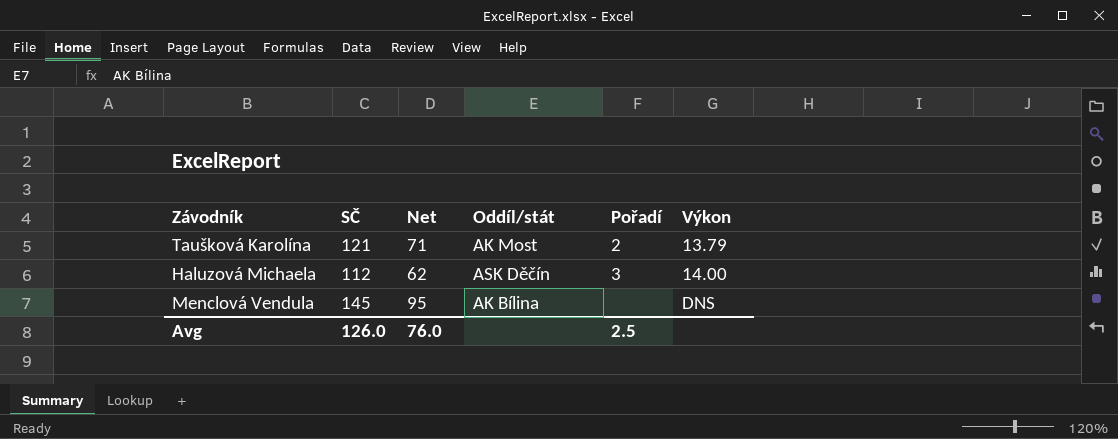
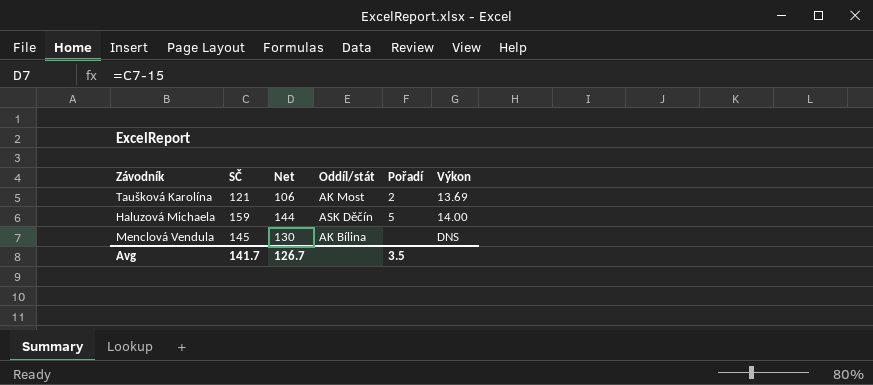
column Net | formula: [SČ] - 50 -> [SČ] - 15
Taušková Karolína | Výkon: 13.79 -> 13.69
Haluzová Michaela | SČ: 112 -> 159
Haluzová Michaela | Pořadí: 3 -> 5
Avg | SČ: 126.0 -> 141.7
Avg | Net: 76.0 -> 126.7
Avg | Pořadí: 2.5 -> 3.5

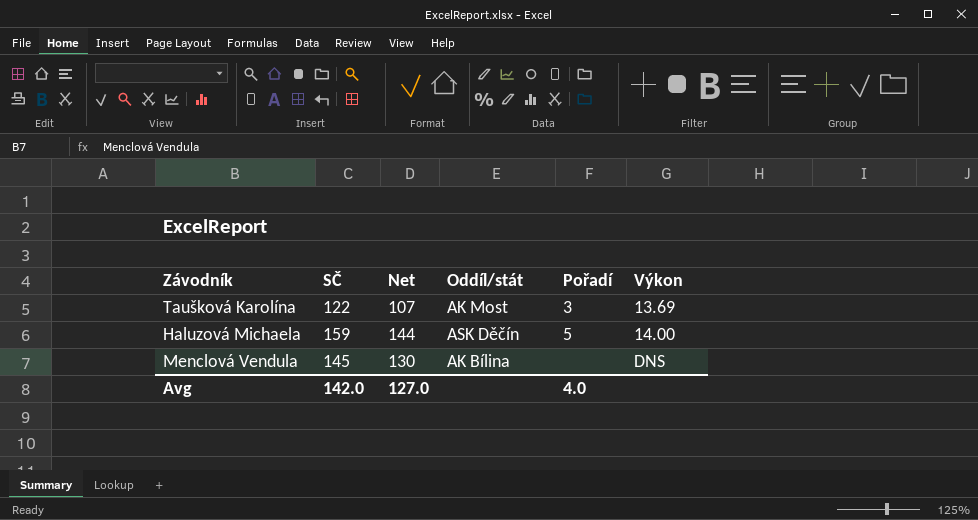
Taušková Karolína | SČ: 121 -> 122
Taušková Karolína | Net: 106 -> 107
Taušková Karolína | Pořadí: 2 -> 3
Avg | SČ: 141.7 -> 142.0
Avg | Net: 126.7 -> 127.0
Avg | Pořadí: 3.5 -> 4.0

